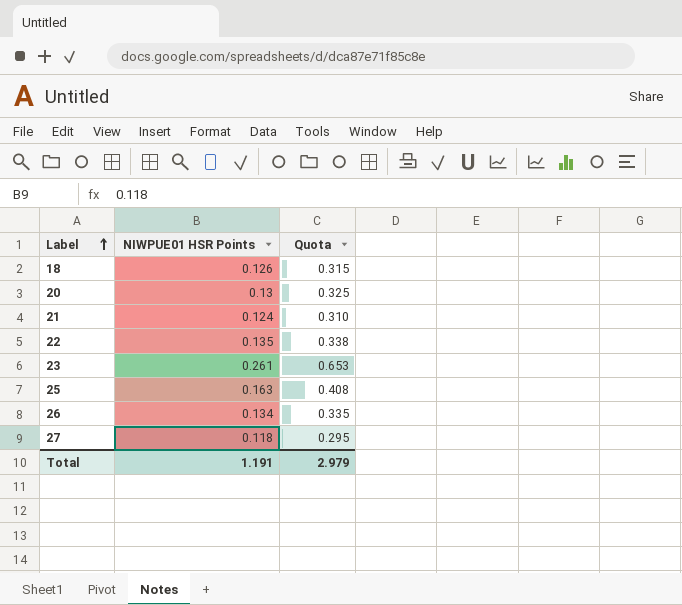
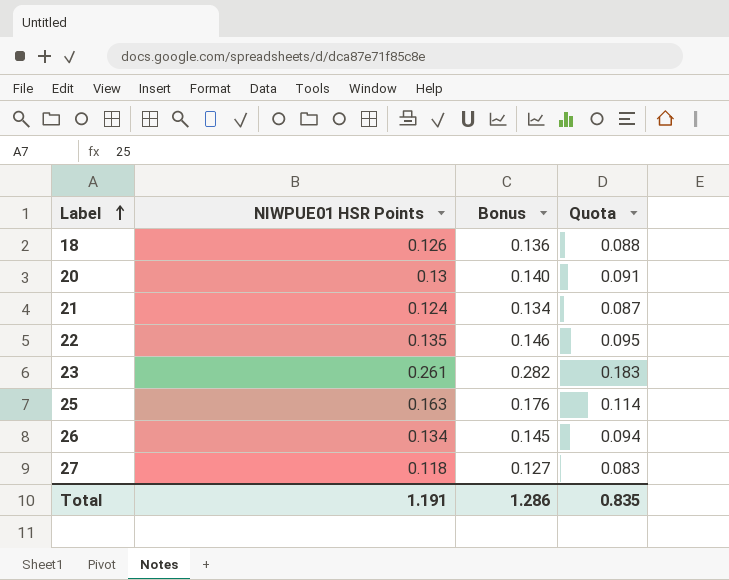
column Bonus | formula: none -> [NIWPUE01 HSR Points] * 1.08
column Quota | formula: [NIWPUE01 HSR Points] * 2.5 -> [NIWPUE01 HSR Points] * 0.7
Total | Quota: 2.979 -> 0.835

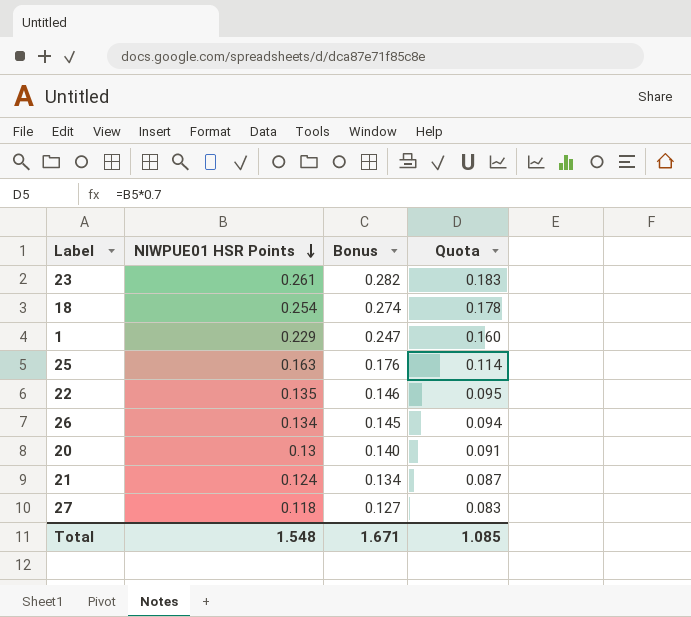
row order: Label ascending -> NIWPUE01 HSR Points descending
18 | NIWPUE01 HSR Points: 0.126 -> 0.254
18 | Bonus: 0.136 -> 0.274
18 | Quota: 0.088 -> 0.178
row 1: none -> 0.229 | 0.247 | 0.160
Total | NIWPUE01 HSR Points: 1.191 -> 1.548
Total | Bonus: 1.286 -> 1.671
Total | Quota: 0.835 -> 1.085

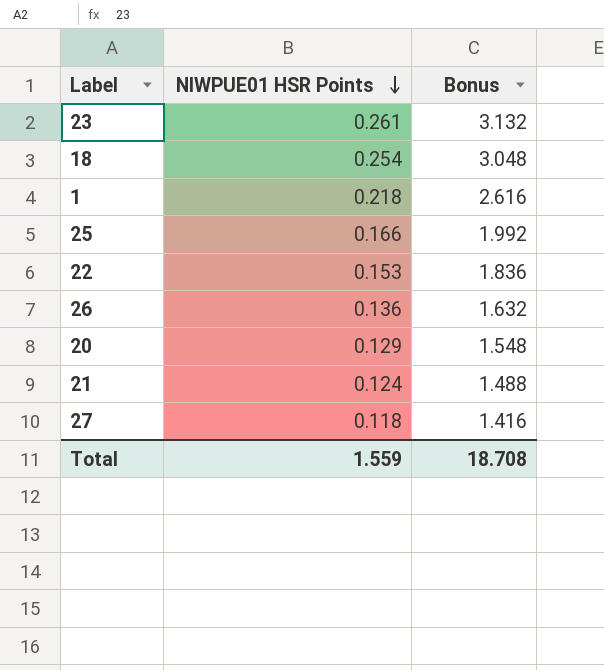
column Quota | formula: [NIWPUE01 HSR Points] * 0.7 -> none
column Bonus | formula: [NIWPUE01 HSR Points] * 1.08 -> [NIWPUE01 HSR Points] * 12
1 | NIWPUE01 HSR Points: 0.229 -> 0.218
25 | NIWPUE01 HSR Points: 0.163 -> 0.166
22 | NIWPUE01 HSR Points: 0.135 -> 0.153
26 | NIWPUE01 HSR Points: 0.134 -> 0.136
20 | NIWPUE01 HSR Points: 0.13 -> 0.129
Total | NIWPUE01 HSR Points: 1.548 -> 1.559
Total | Bonus: 1.671 -> 18.708

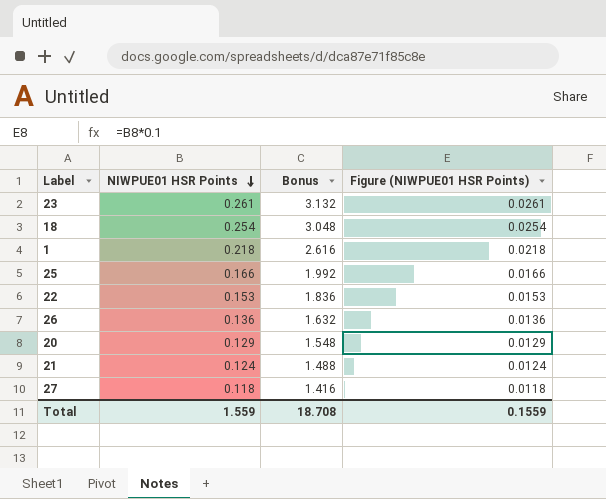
column Figure (NIWPUE01 HSR Points) | formula: none -> [NIWPUE01 HSR Points] * 0.1

